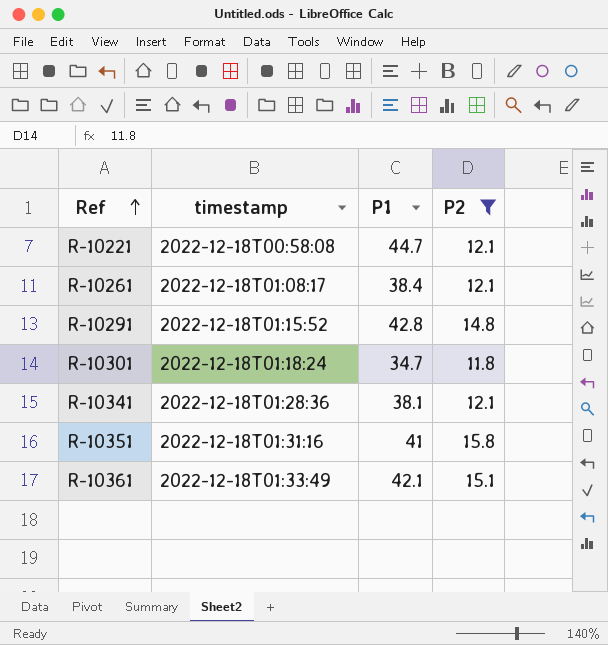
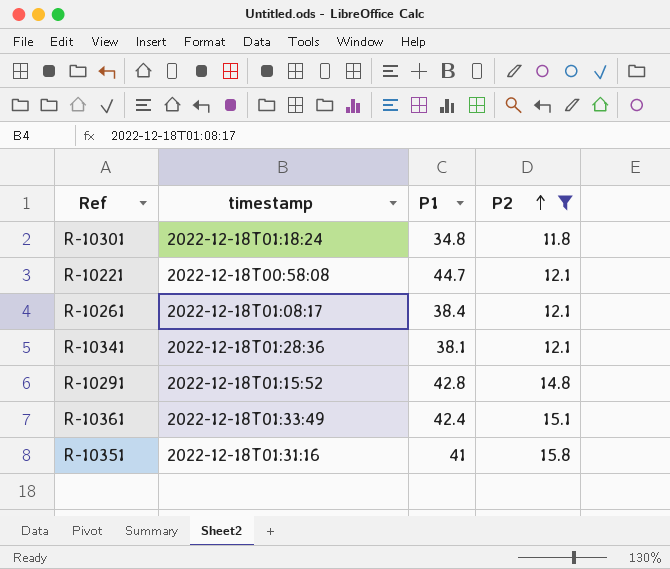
row order: Ref ascending -> P2 ascending
R-10301 | P1: 34.7 -> 34.8
R-10361 | P1: 42.1 -> 42.4

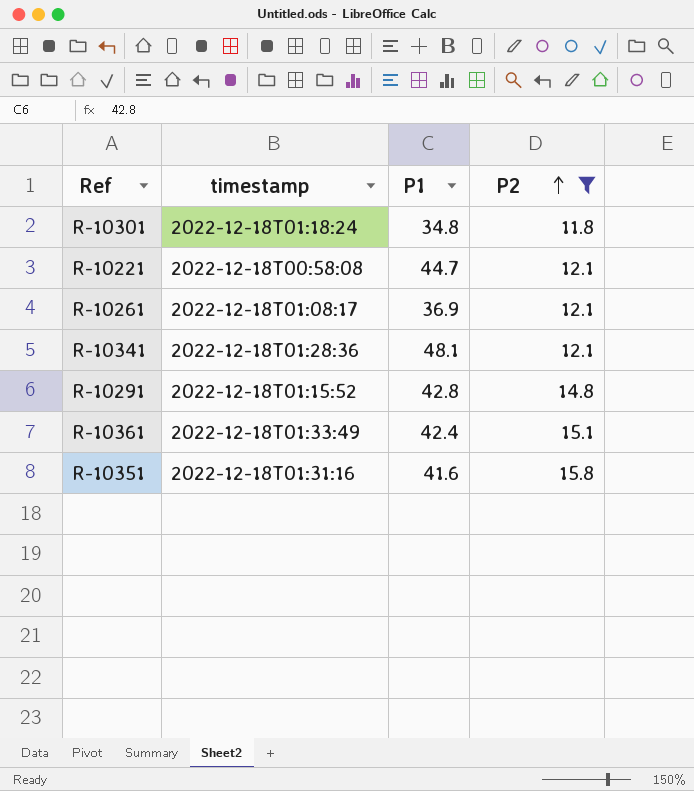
R-10261 | P1: 38.4 -> 36.9
R-10341 | P1: 38.1 -> 48.1
R-10351 | P1: 41 -> 41.6

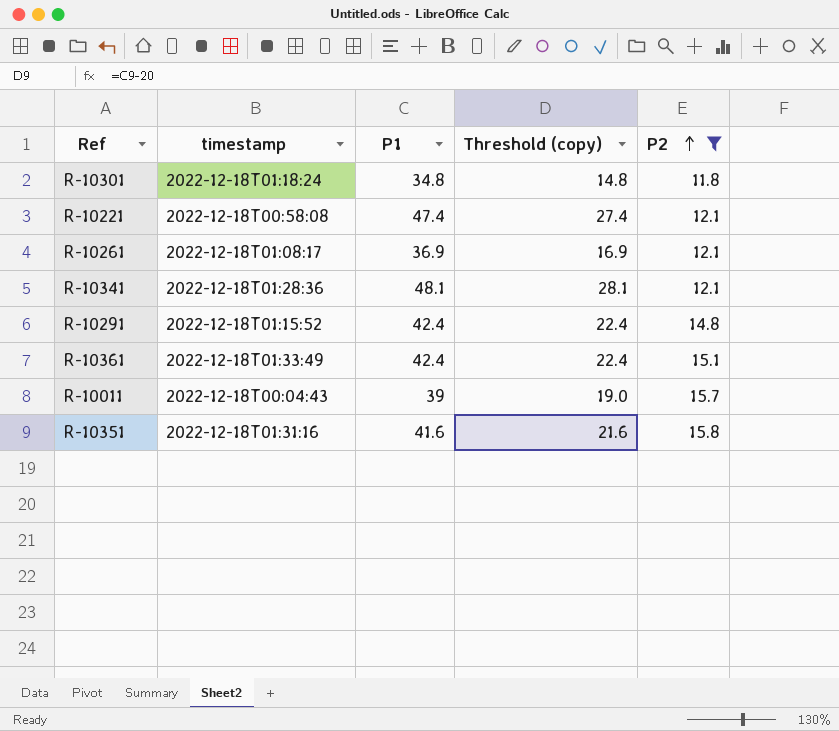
column Threshold (copy) | formula: none -> [P1] - 20
R-10221 | P1: 44.7 -> 47.4
R-10291 | P1: 42.8 -> 42.4
row R-10011: none -> 2022-12-18T00:04:43 | 39 | 19.0 | 15.7

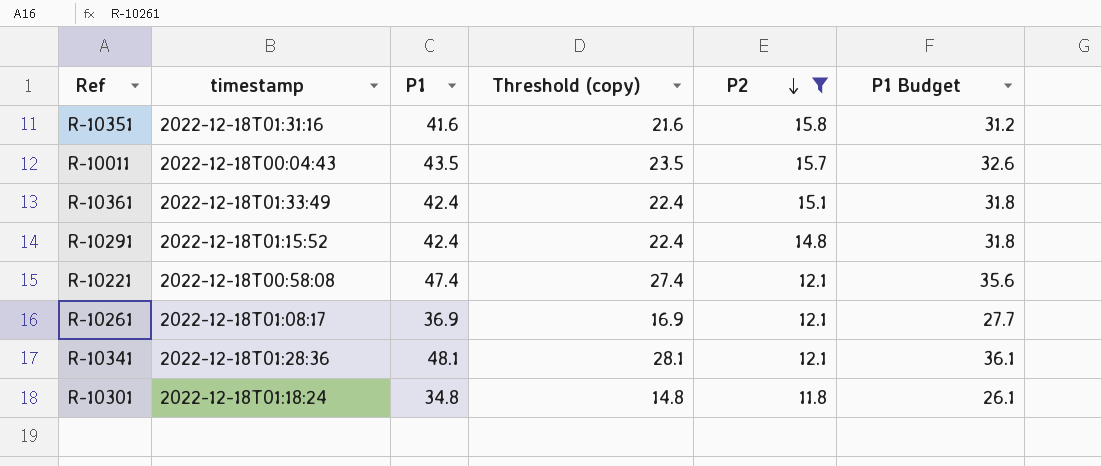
row order: P2 ascending -> P2 descending
column P1 Budget | formula: none -> [P1] * 0.75
R-10011 | P1: 39 -> 43.5
R-10011 | Threshold (copy): 19.0 -> 23.5

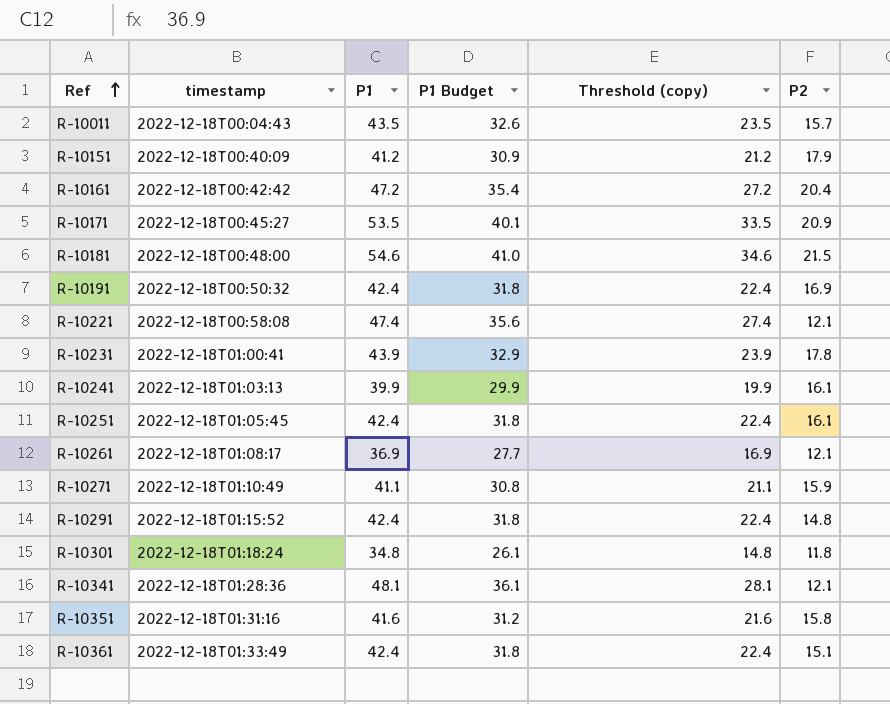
filter: P2 <= 15.8 -> none
row order: P2 descending -> Ref ascending
column P1 Budget | position: 6 -> 4

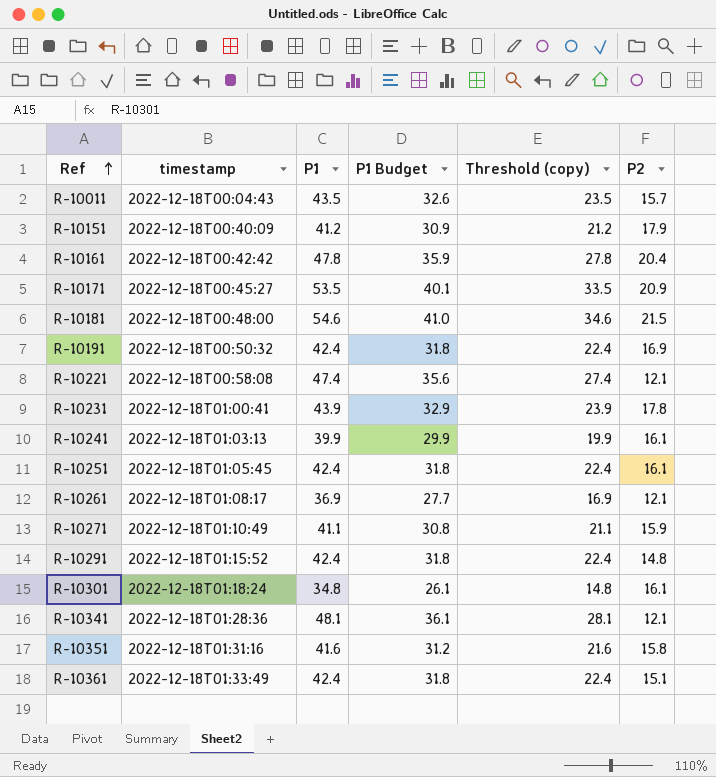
R-10161 | P1: 47.2 -> 47.8
R-10161 | P1 Budget: 35.4 -> 35.9
R-10161 | Threshold (copy): 27.2 -> 27.8
R-10301 | P2: 11.8 -> 16.1

